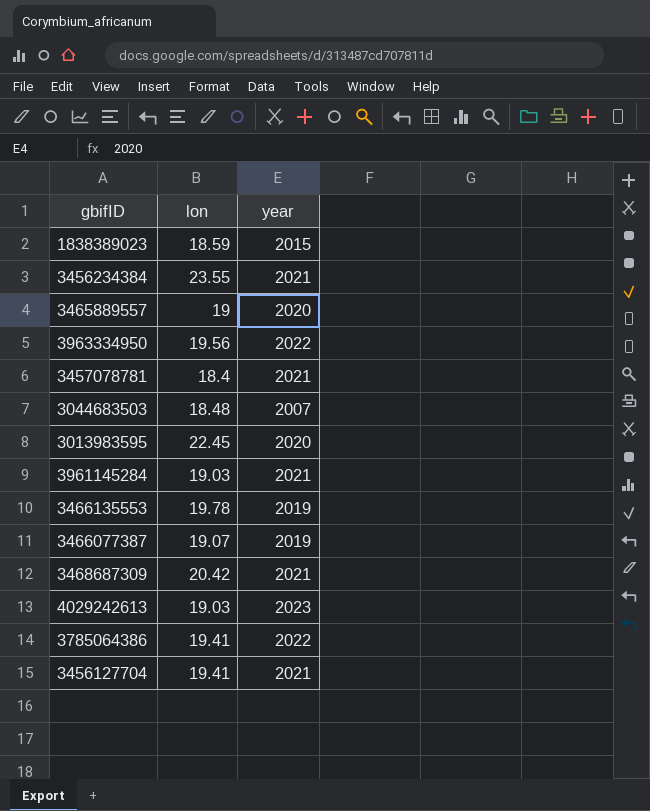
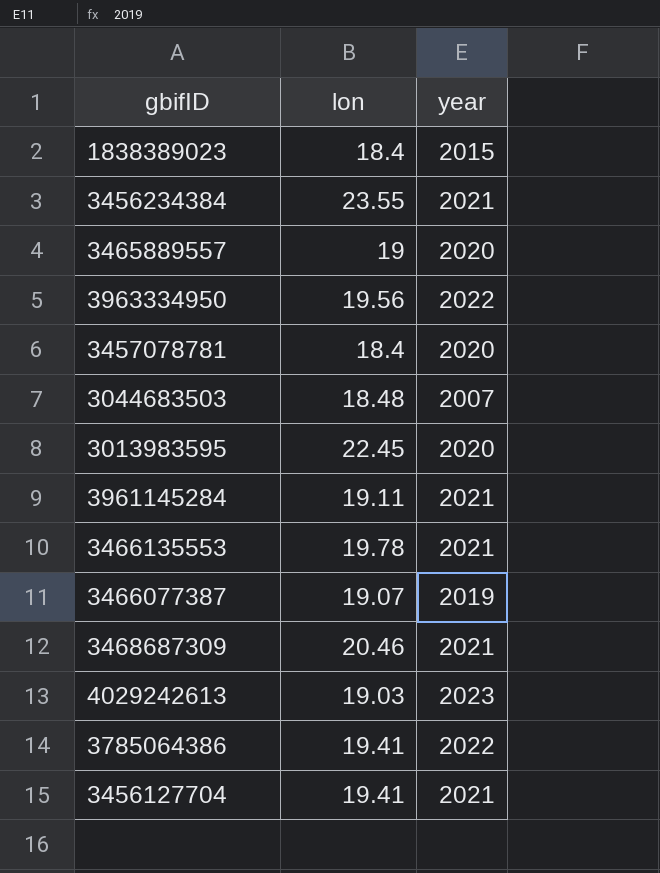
1838389023 | lon: 18.59 -> 18.4
3457078781 | year: 2021 -> 2020
3961145284 | lon: 19.03 -> 19.11
3466135553 | year: 2019 -> 2021
3468687309 | lon: 20.42 -> 20.46

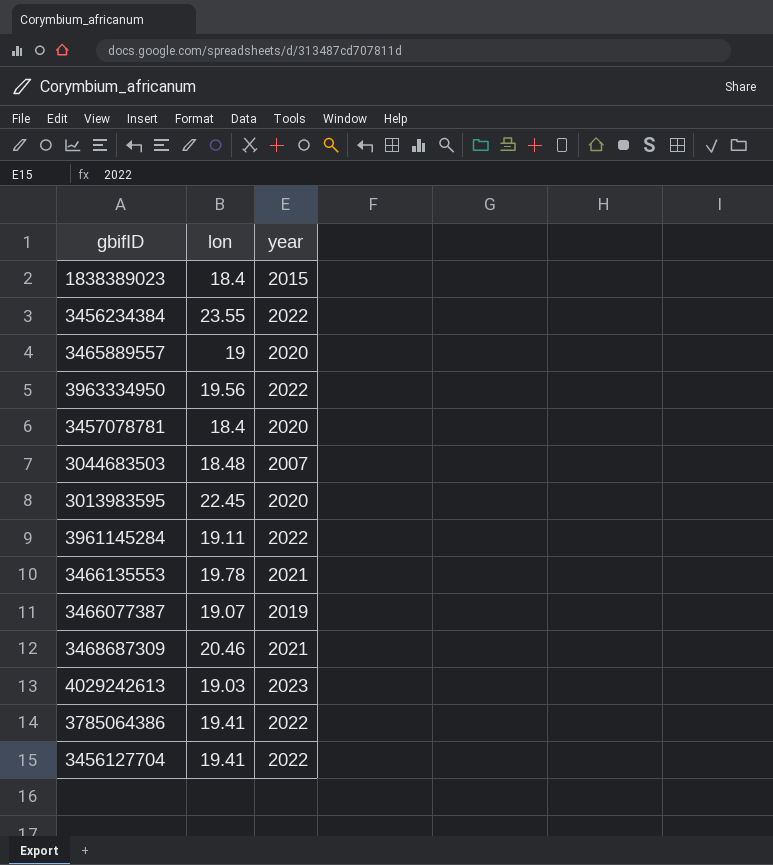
3456234384 | year: 2021 -> 2022
3961145284 | year: 2021 -> 2022
3456127704 | year: 2021 -> 2022

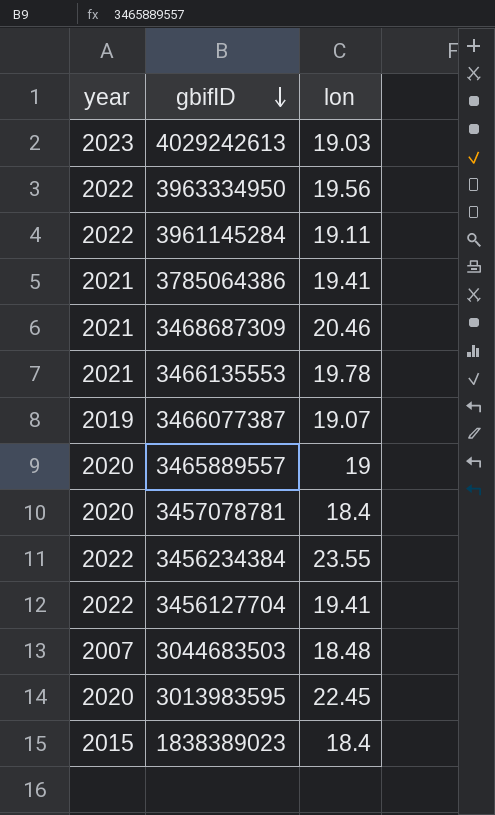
row order: none -> gbifID descending
column year | position: 3 -> 1
3785064386 | year: 2022 -> 2021

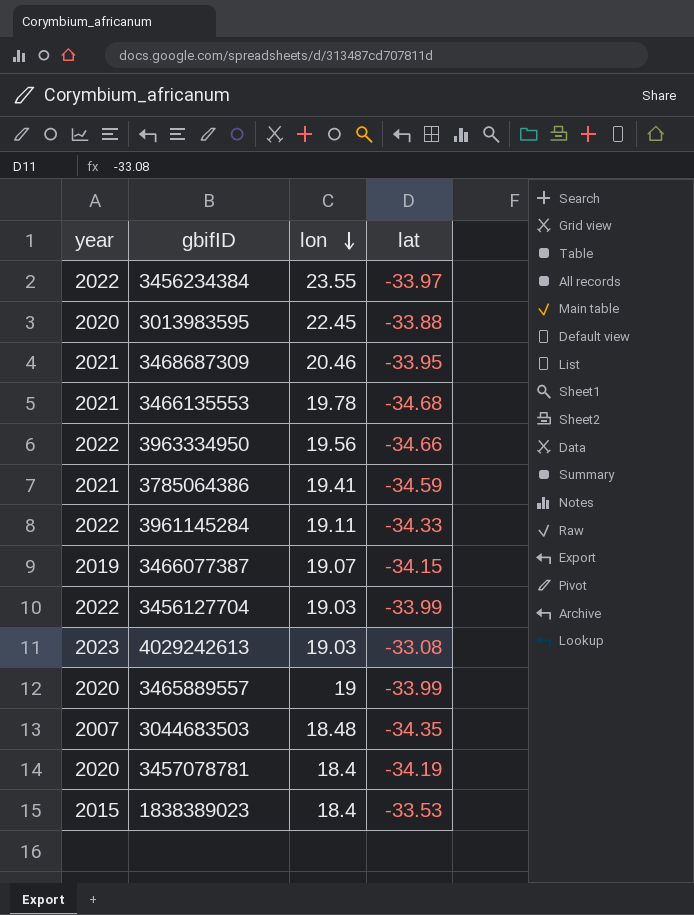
row order: gbifID descending -> lon descending
column lat | position: none -> 4
3456127704 | lon: 19.41 -> 19.03

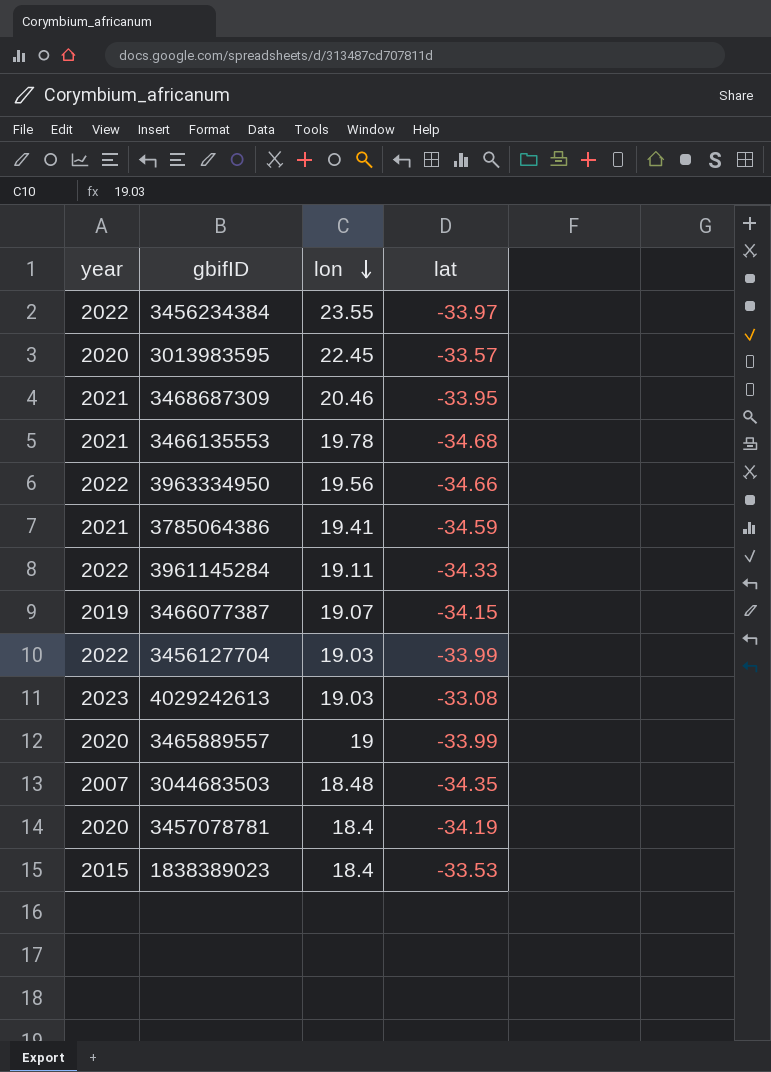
3013983595 | lat: -33.88 -> -33.57

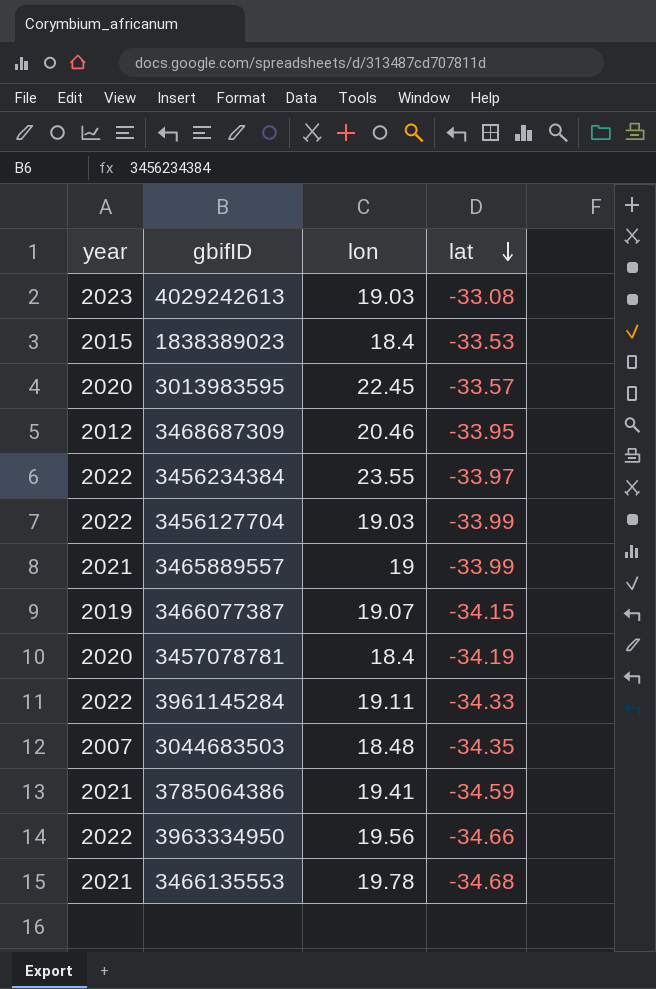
row order: lon descending -> lat descending
3468687309 | year: 2021 -> 2012
3465889557 | year: 2020 -> 2021

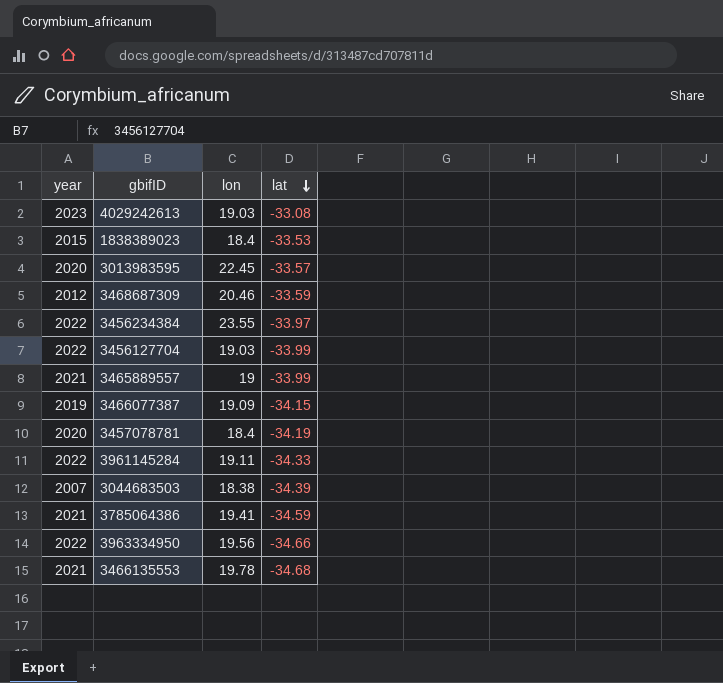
3468687309 | lat: -33.95 -> -33.59
3466077387 | lon: 19.07 -> 19.09
3044683503 | lon: 18.48 -> 18.38
3044683503 | lat: -34.35 -> -34.39

